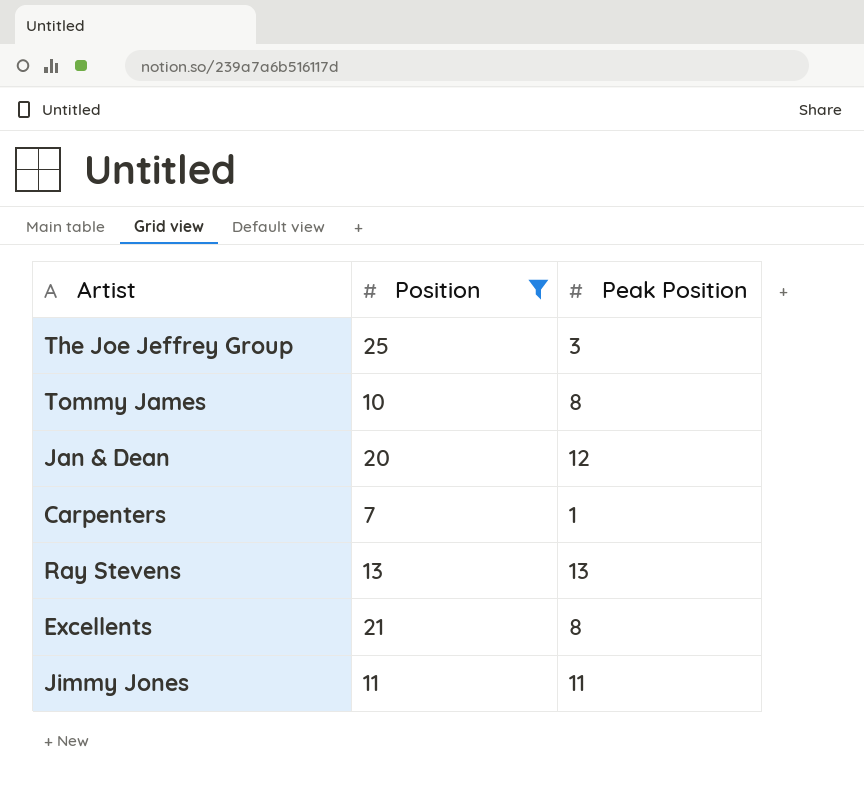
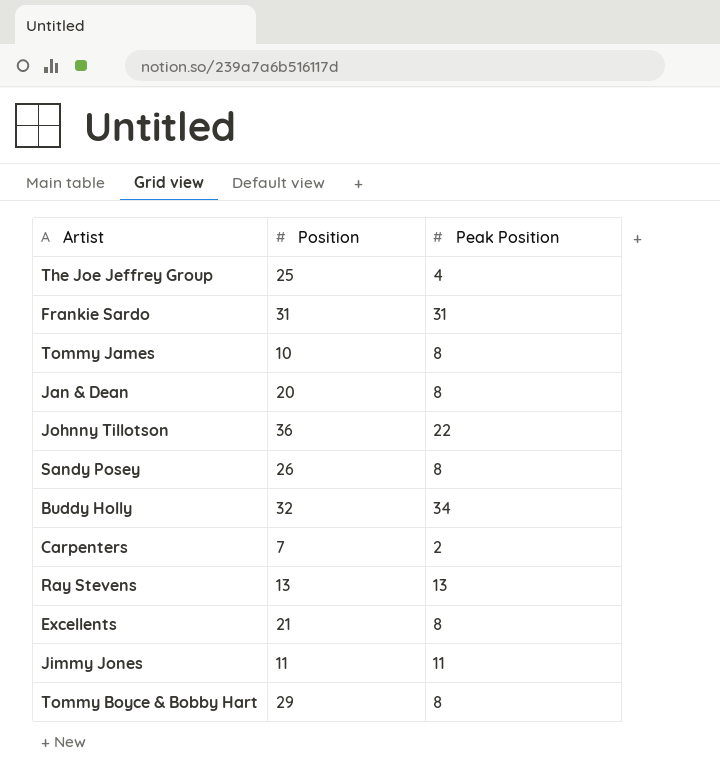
filter: Position <= 25 -> none
The Joe Jeffrey Group | Peak Position: 3 -> 4
Jan & Dean | Peak Position: 12 -> 8
Carpenters | Peak Position: 1 -> 2

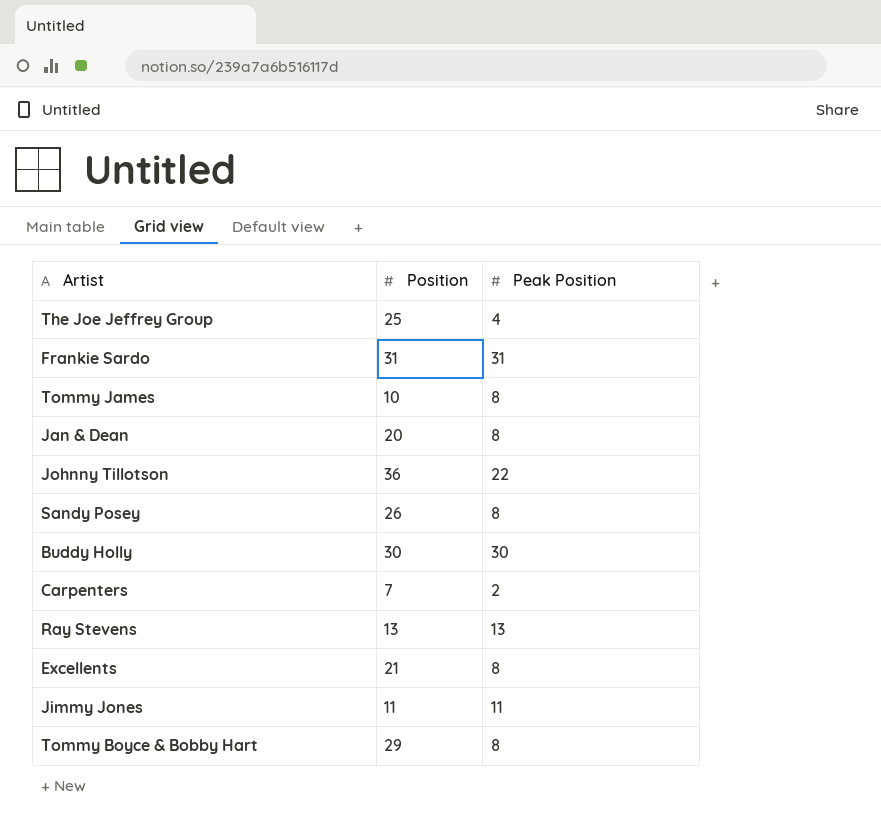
Buddy Holly | Position: 32 -> 30
Buddy Holly | Peak Position: 34 -> 30

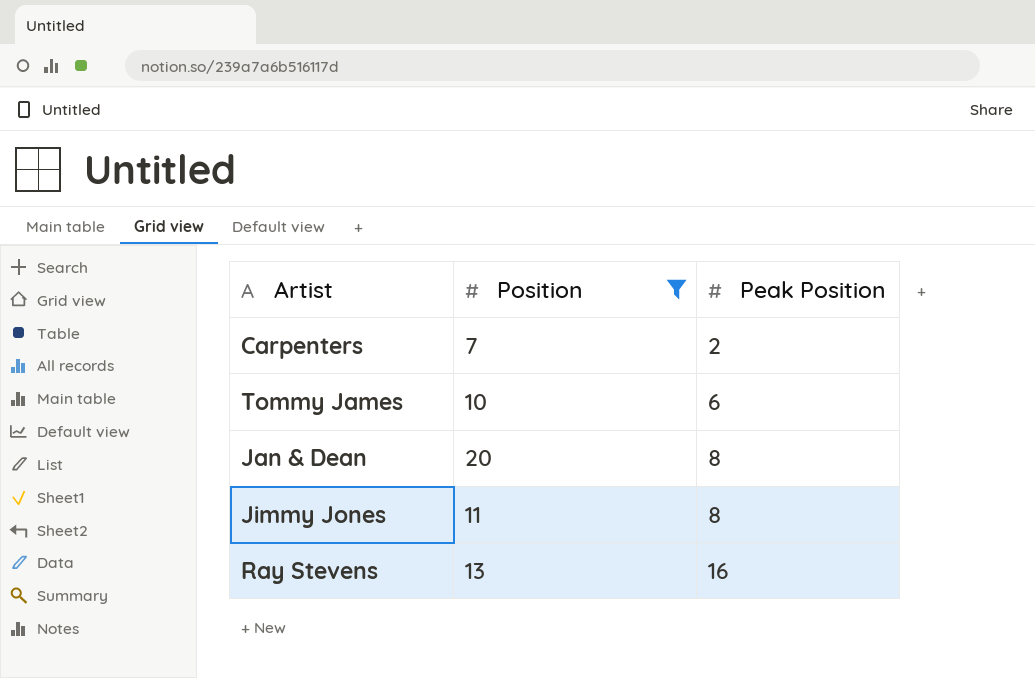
filter: none -> Position <= 20
row order: none -> Peak Position ascending
Tommy James | Peak Position: 8 -> 6
Jimmy Jones | Peak Position: 11 -> 8
Ray Stevens | Peak Position: 13 -> 16

